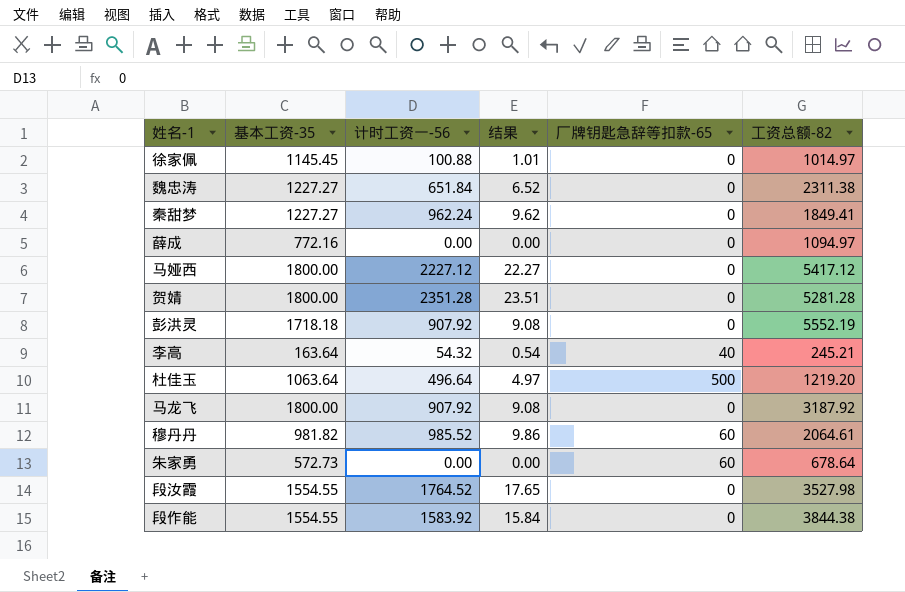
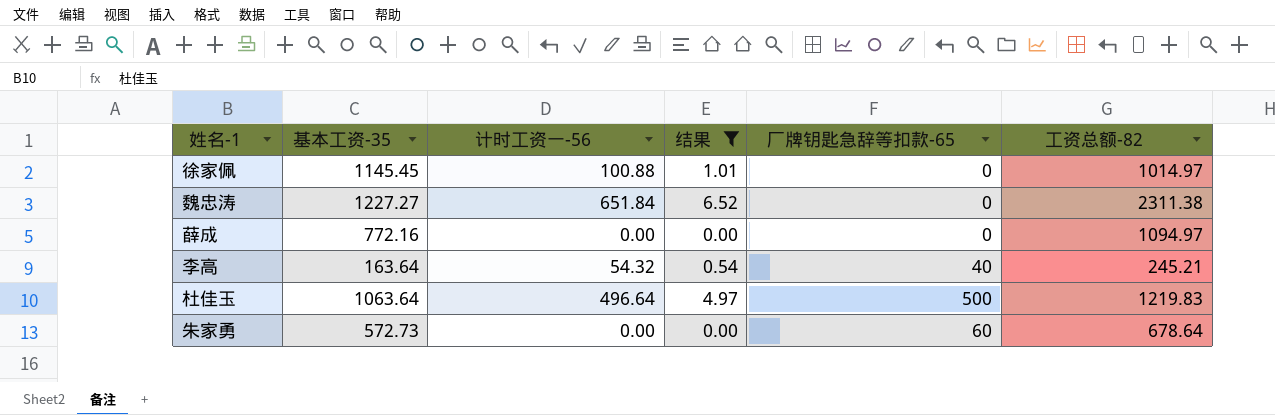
filter: none -> 结果 <= 6.52
杜佳玉 | 工资总额-82: 1219.20 -> 1219.83

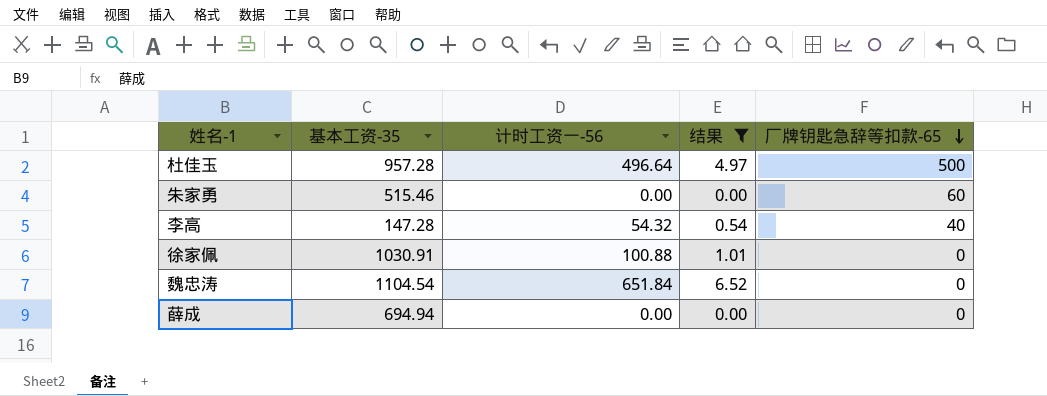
row order: none -> 厂牌钥匙急辞等扣款-65 descending
column 工资总额-82 | position: 6 -> none
杜佳玉 | 基本工资-35: 1063.64 -> 957.28
朱家勇 | 基本工资-35: 572.73 -> 515.46
李高 | 基本工资-35: 163.64 -> 147.28
徐家佩 | 基本工资-35: 1145.45 -> 1030.91
魏忠涛 | 基本工资-35: 1227.27 -> 1104.54
薛成 | 基本工资-35: 772.16 -> 694.94

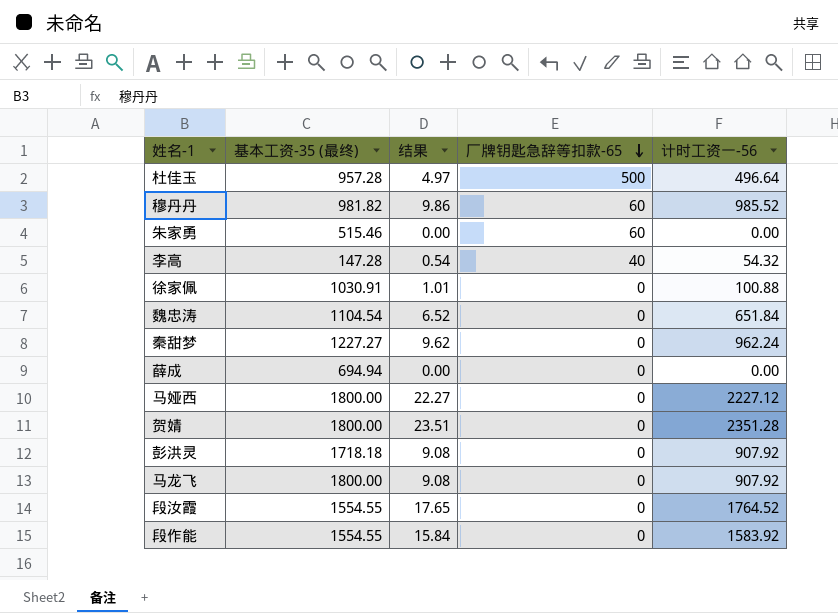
filter: 结果 <= 6.52 -> none
column name: 基本工资-35 -> 基本工资-35 (最终)
column 计时工资一-56 | position: 3 -> 5

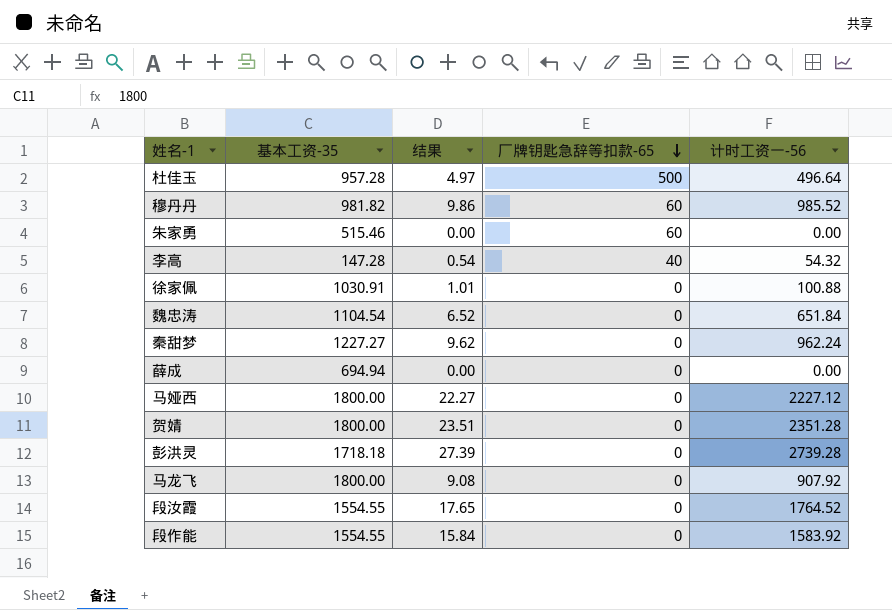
column name: 基本工资-35 (最终) -> 基本工资-35
彭洪灵 | 结果: 9.08 -> 27.39
彭洪灵 | 计时工资一-56: 907.92 -> 2739.28

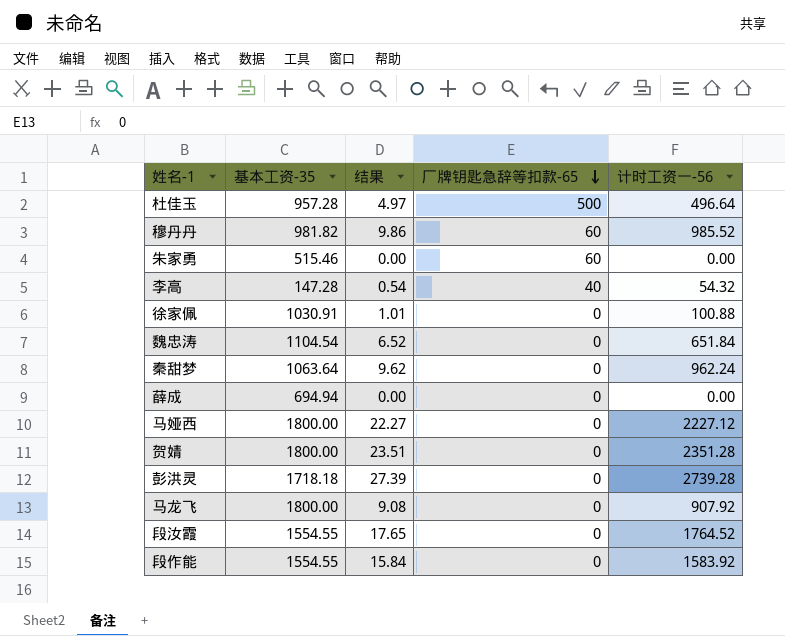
秦甜梦 | 基本工资-35: 1227.27 -> 1063.64

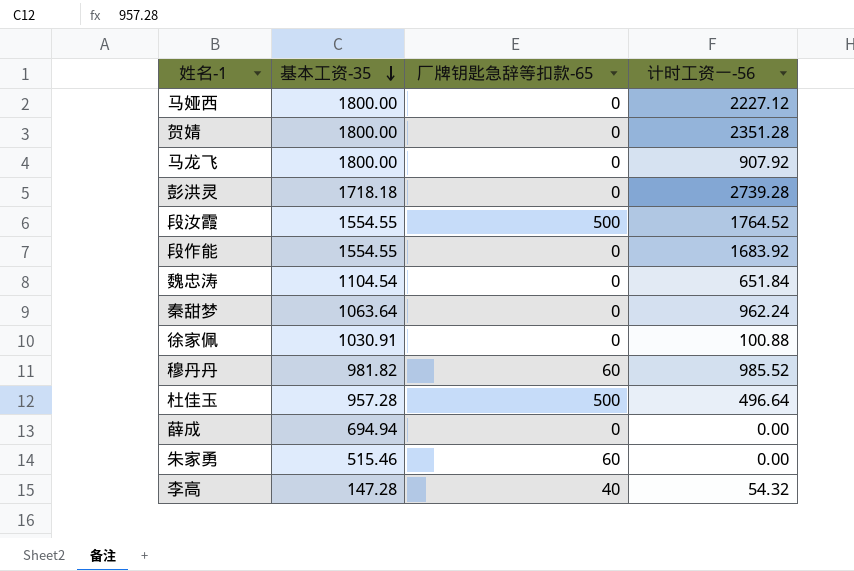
row order: 厂牌钥匙急辞等扣款-65 descending -> 基本工资-35 descending
column 结果 | formula: [计时工资一-56] * 0.01 -> none
段汝霞 | 厂牌钥匙急辞等扣款-65: 0 -> 500
段作能 | 计时工资一-56: 1583.92 -> 1683.92

